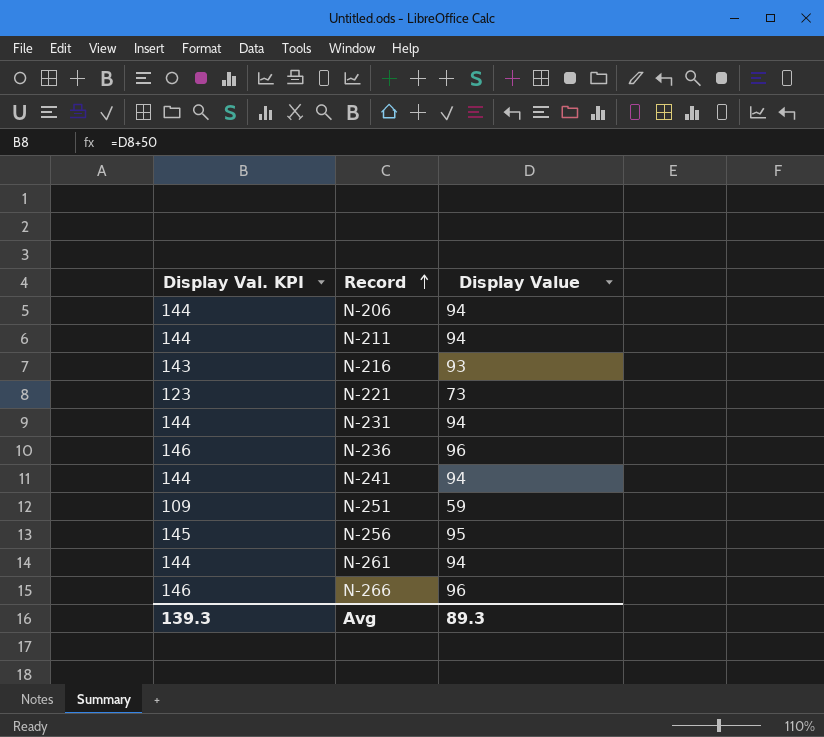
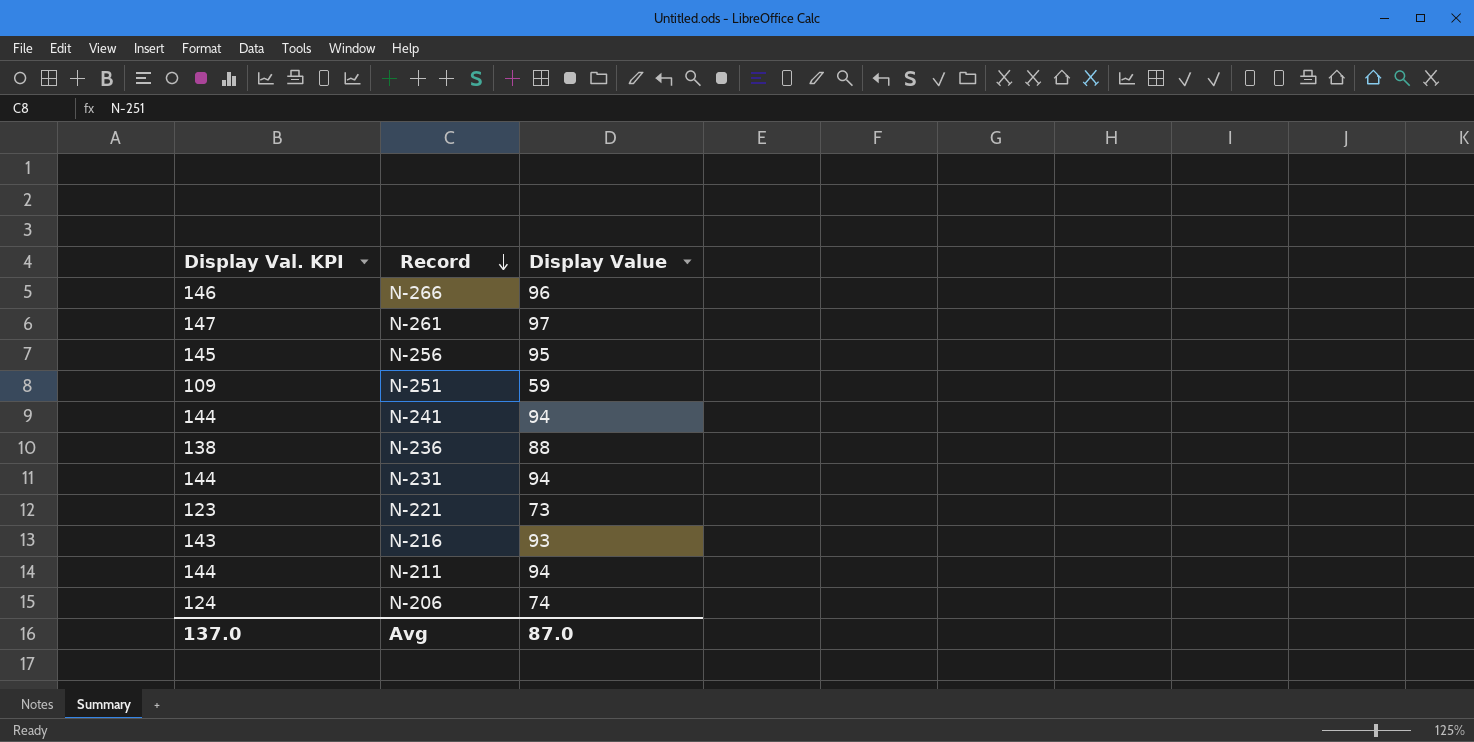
row order: Record ascending -> Record descending
N-261 | Display Val. KPI: 144 -> 147
N-261 | Display Value: 94 -> 97
N-236 | Display Val. KPI: 146 -> 138
N-236 | Display Value: 96 -> 88
N-206 | Display Val. KPI: 144 -> 124
N-206 | Display Value: 94 -> 74
Avg | Display Val. KPI: 139.3 -> 137.0
Avg | Display Value: 89.3 -> 87.0

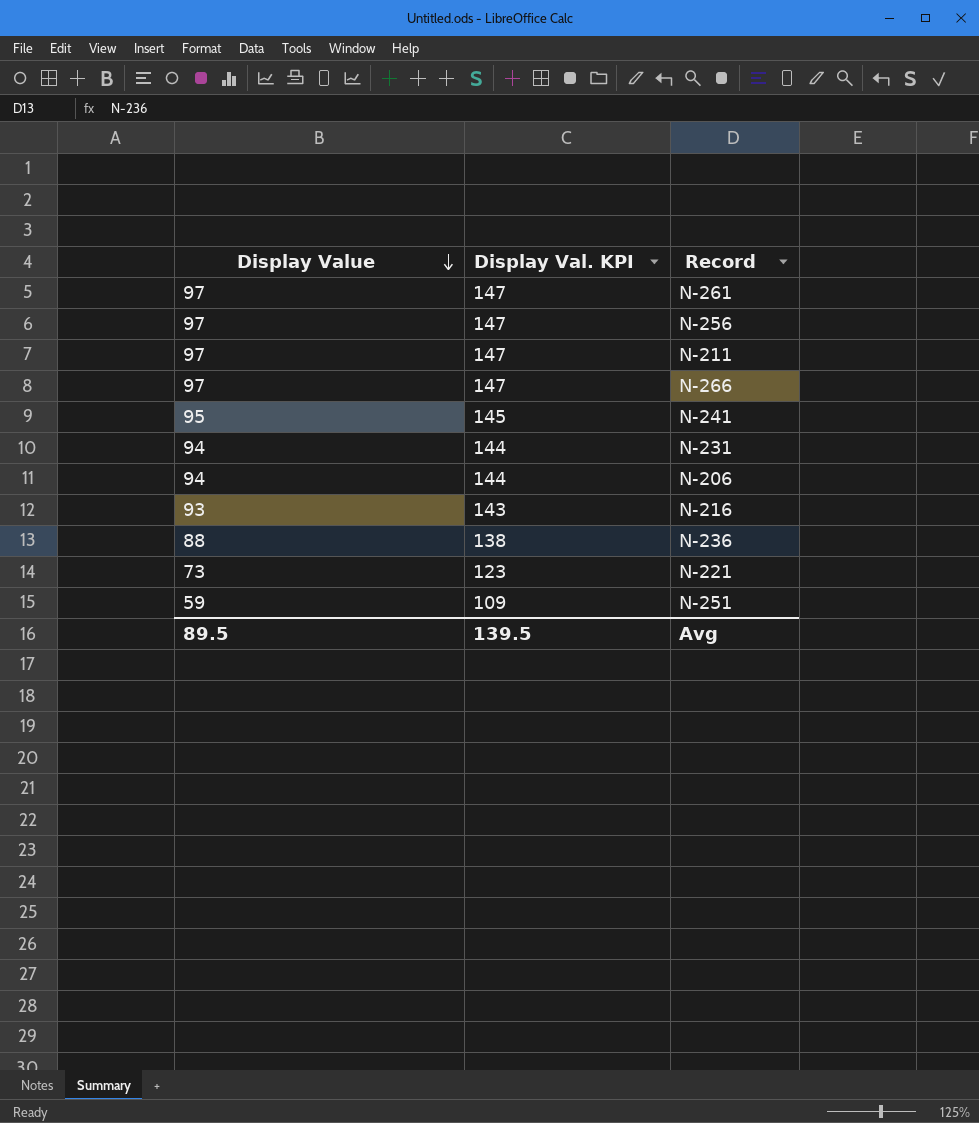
row order: Record descending -> Display Value descending
column Display Value | position: 3 -> 1
N-256 | Display Value: 95 -> 97
N-256 | Display Val. KPI: 145 -> 147
N-211 | Display Value: 94 -> 97
N-211 | Display Val. KPI: 144 -> 147
N-266 | Display Value: 96 -> 97
N-266 | Display Val. KPI: 146 -> 147
N-241 | Display Value: 94 -> 95
N-241 | Display Val. KPI: 144 -> 145
N-206 | Display Value: 74 -> 94
N-206 | Display Val. KPI: 124 -> 144
Avg | Display Value: 87.0 -> 89.5
Avg | Display Val. KPI: 137.0 -> 139.5

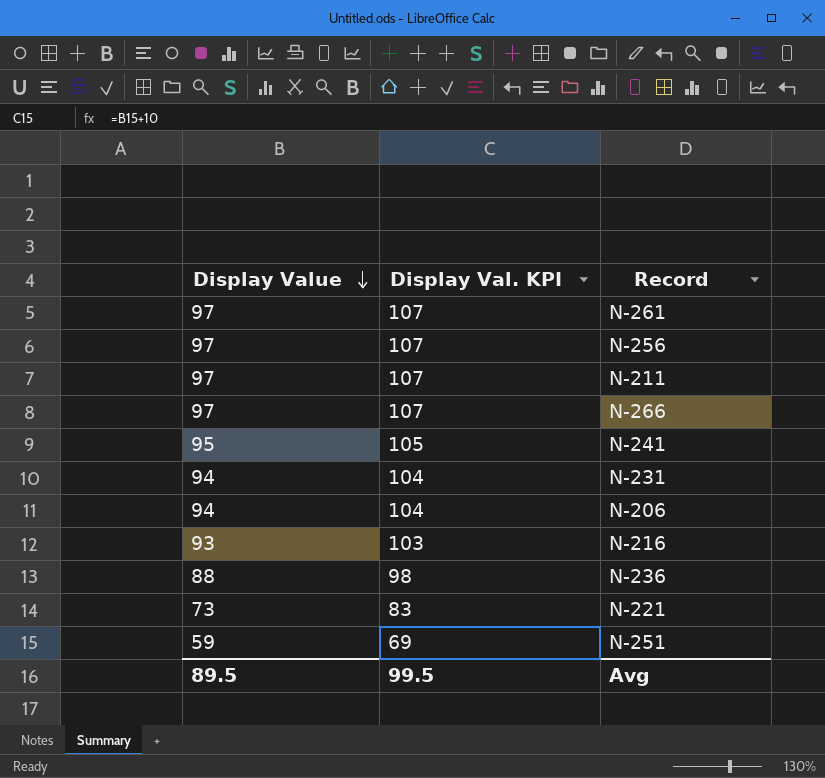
column Display Val. KPI | formula: [Display Value] + 50 -> [Display Value] + 10
Avg | Display Val. KPI: 139.5 -> 99.5

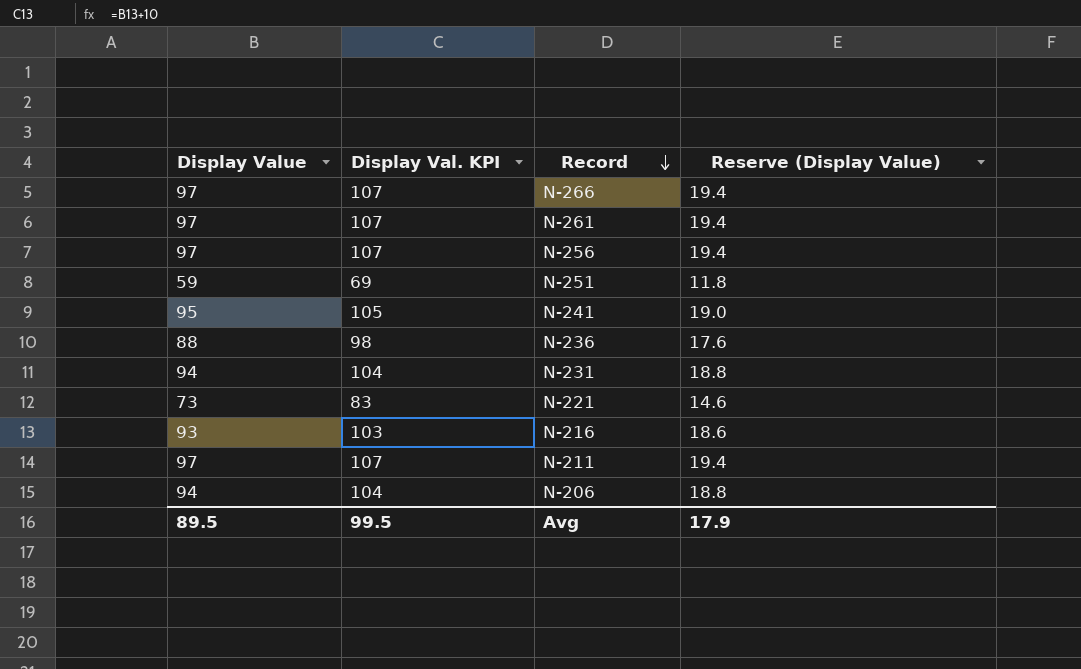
row order: Display Value descending -> Record descending
column Reserve (Display Value) | formula: none -> [Display Value] * 0.2

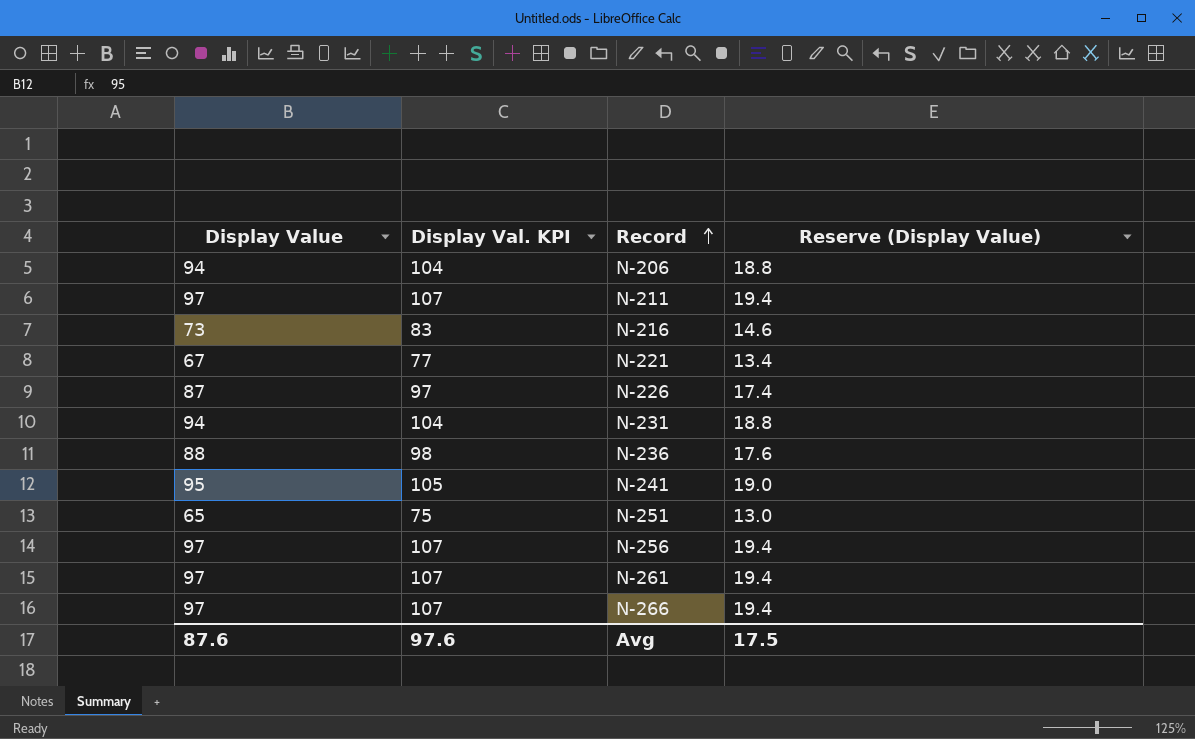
row order: Record descending -> Record ascending
N-216 | Display Value: 93 -> 73
N-216 | Display Val. KPI: 103 -> 83
N-216 | Reserve (Display Value): 18.6 -> 14.6
N-221 | Display Value: 73 -> 67
N-221 | Display Val. KPI: 83 -> 77
N-221 | Reserve (Display Value): 14.6 -> 13.4
row N-226: none -> 87 | 97 | 17.4
N-251 | Display Value: 59 -> 65
N-251 | Display Val. KPI: 69 -> 75
N-251 | Reserve (Display Value): 11.8 -> 13.0
Avg | Display Value: 89.5 -> 87.6
Avg | Display Val. KPI: 99.5 -> 97.6
Avg | Reserve (Display Value): 17.9 -> 17.5

